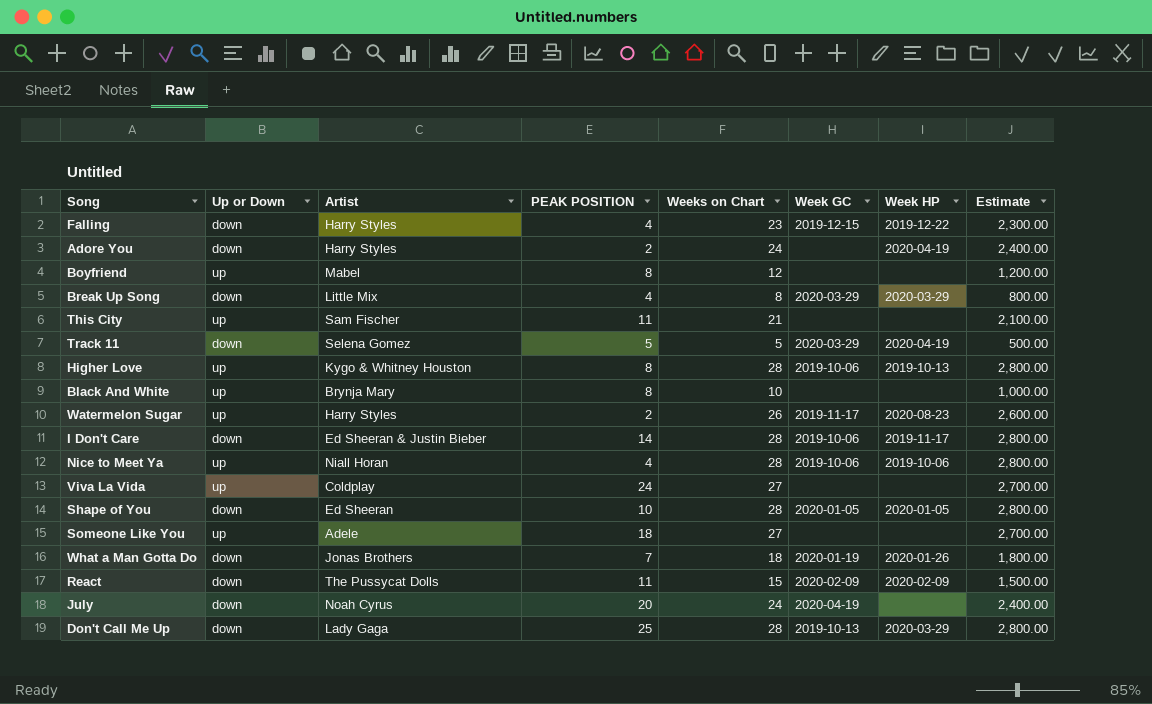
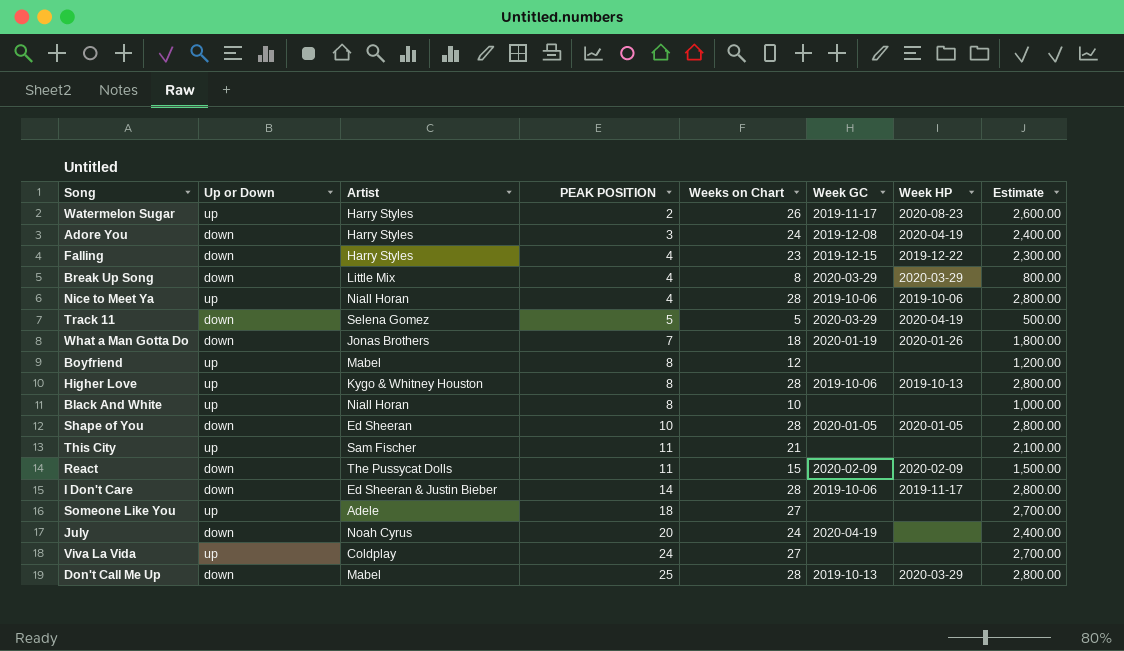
row order: none -> PEAK POSITION ascending
Adore You | PEAK POSITION: 2 -> 3
Adore You | Week GC: none -> 2019-12-08
Black And White | Artist: Brynja Mary -> Niall Horan
Don't Call Me Up | Artist: Lady Gaga -> Mabel

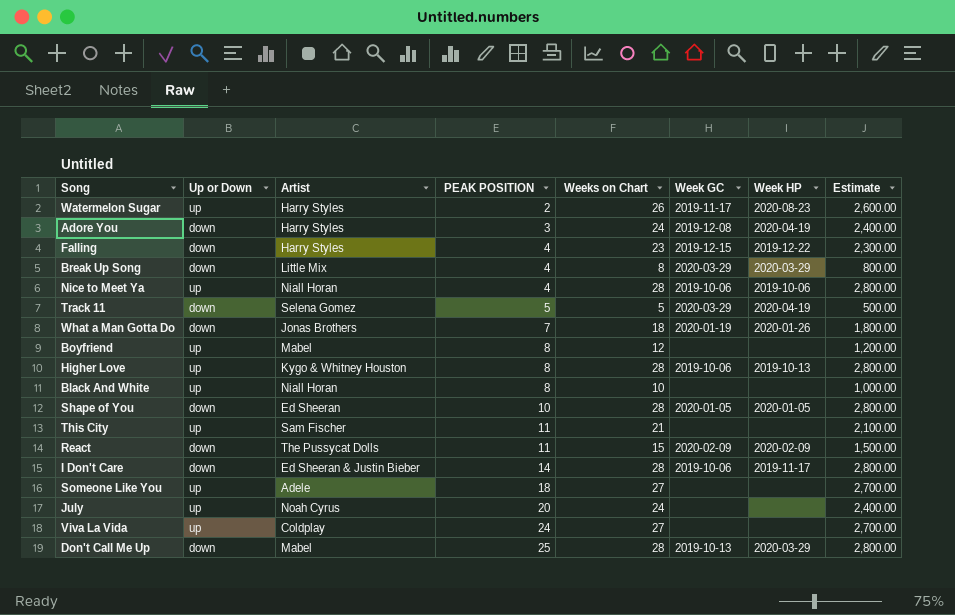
July | Up or Down: down -> up
July | Week GC: 2020-04-19 -> none

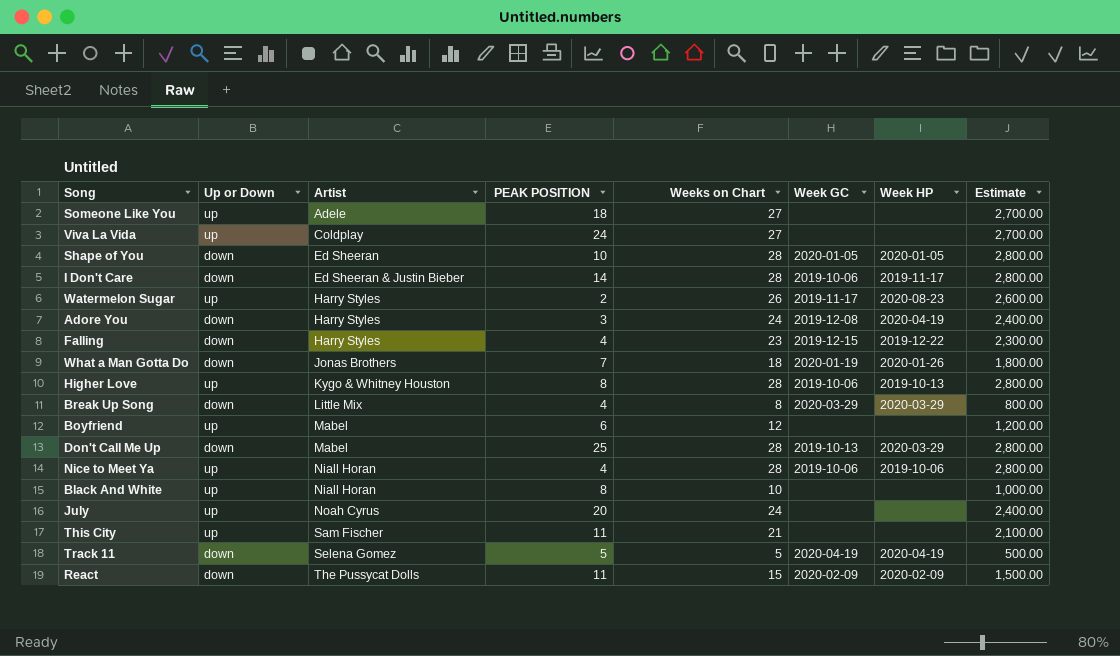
row order: PEAK POSITION ascending -> Artist ascending
Boyfriend | PEAK POSITION: 8 -> 6
Track 11 | Week GC: 2020-03-29 -> 2020-04-19

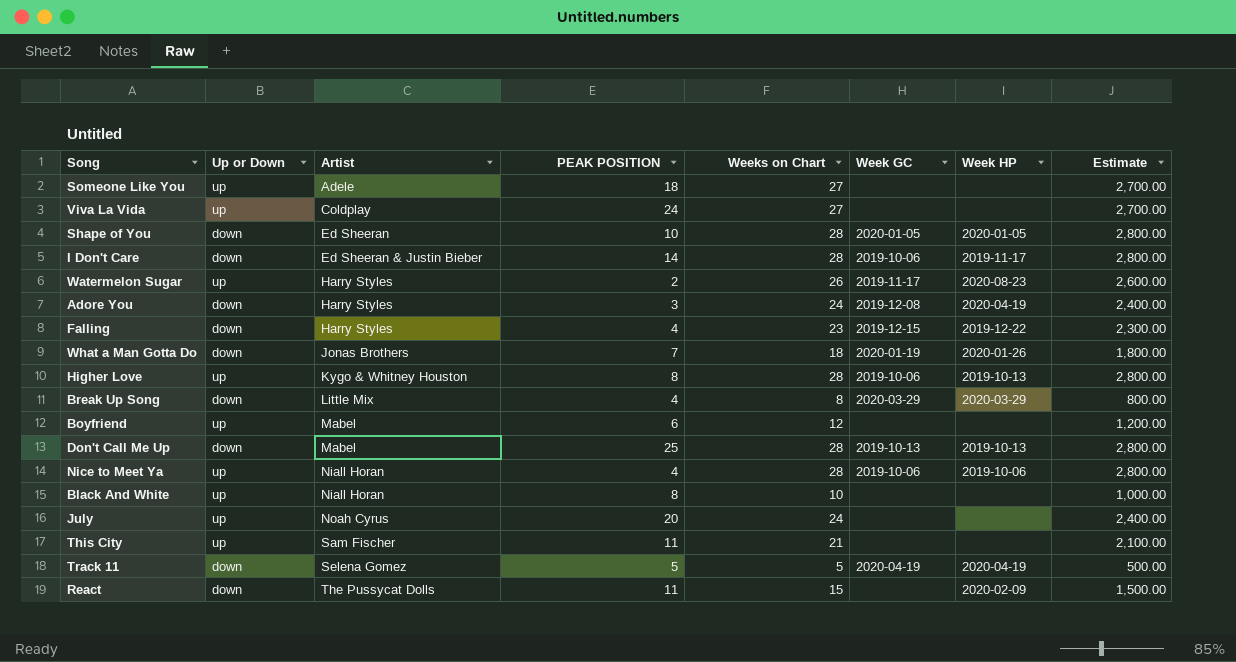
Don't Call Me Up | Week HP: 2020-03-29 -> 2019-10-13
React | Week GC: 2020-02-09 -> none

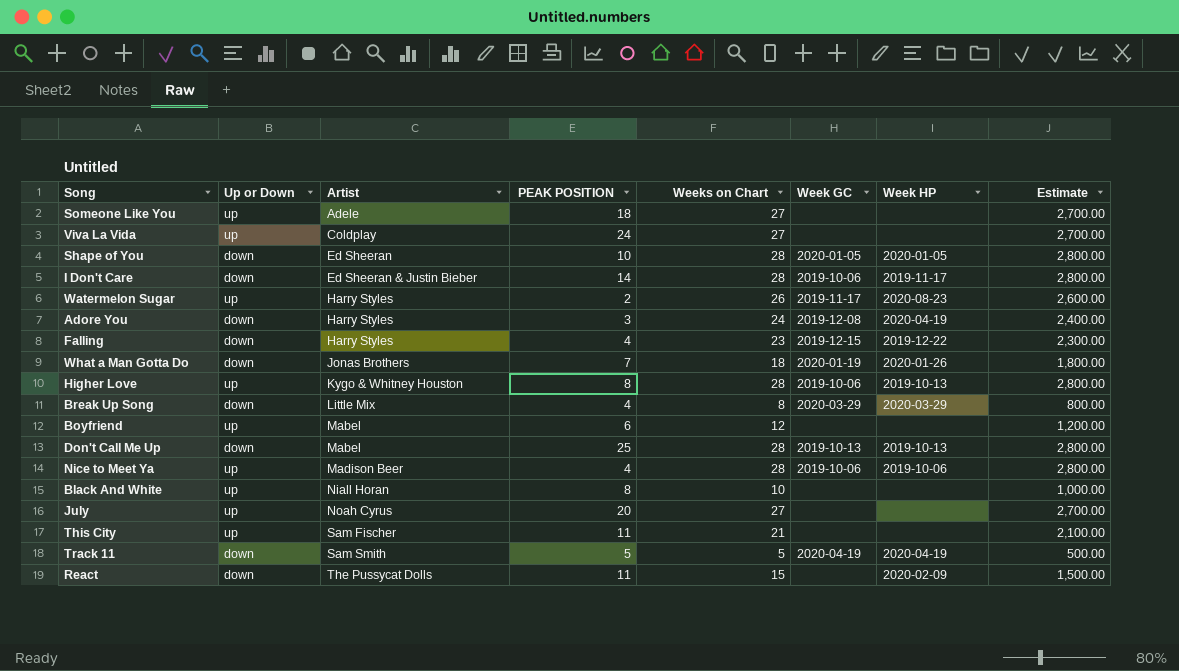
Nice to Meet Ya | Artist: Niall Horan -> Madison Beer
July | Weeks on Chart: 24 -> 27
July | Estimate: 2,400.00 -> 2,700.00
Track 11 | Artist: Selena Gomez -> Sam Smith

